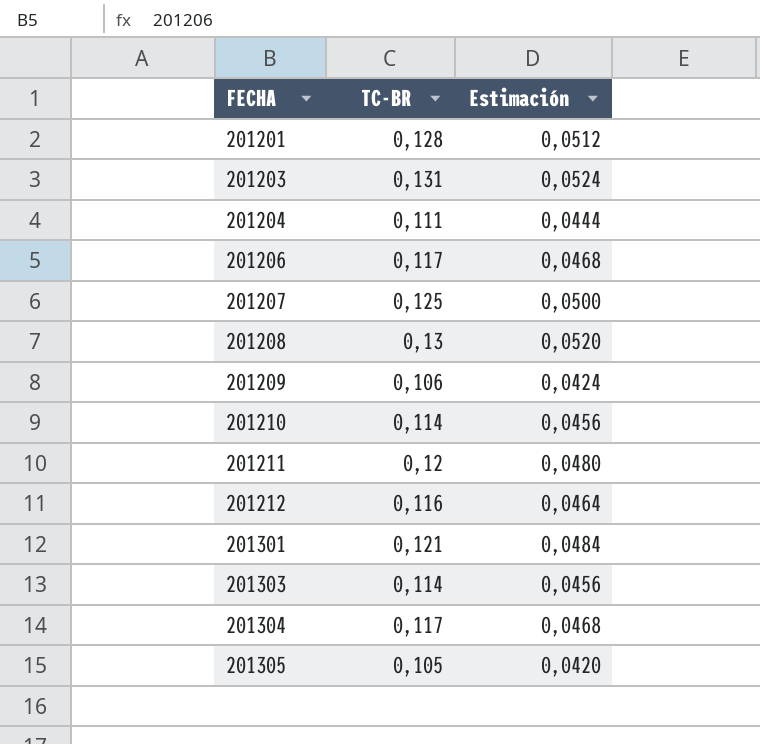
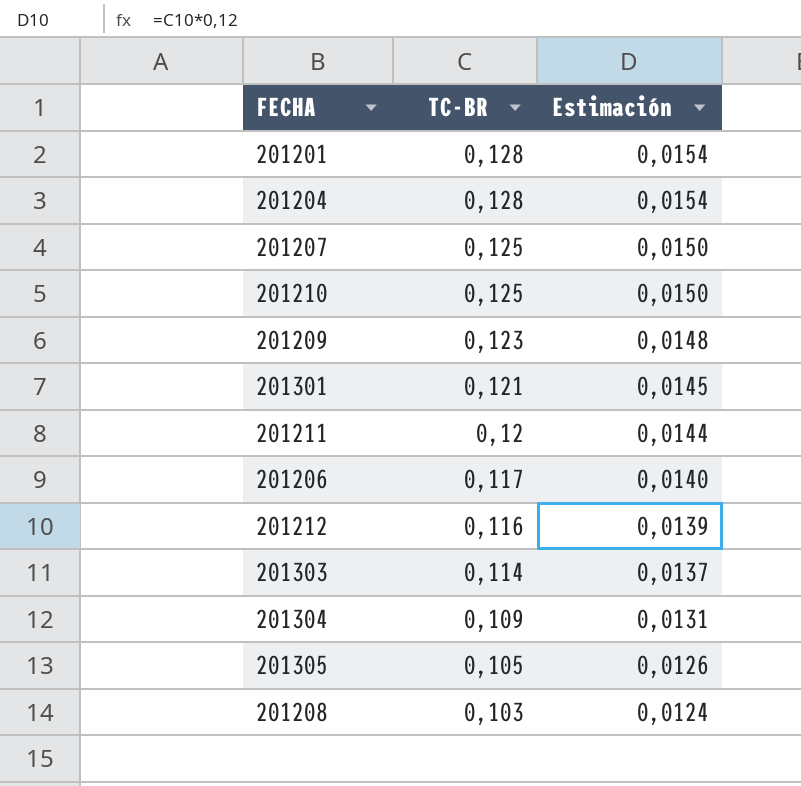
row order: FECHA ascending -> TC-BR descending
column Estimación | formula: [TC-BR] * 0,4 -> [TC-BR] * 0,12
row 201203: 0,131 | 0,0524 -> none
201204 | TC-BR: 0,111 -> 0,128
201210 | TC-BR: 0,114 -> 0,125
201209 | TC-BR: 0,106 -> 0,123
201304 | TC-BR: 0,117 -> 0,109
201208 | TC-BR: 0,13 -> 0,103

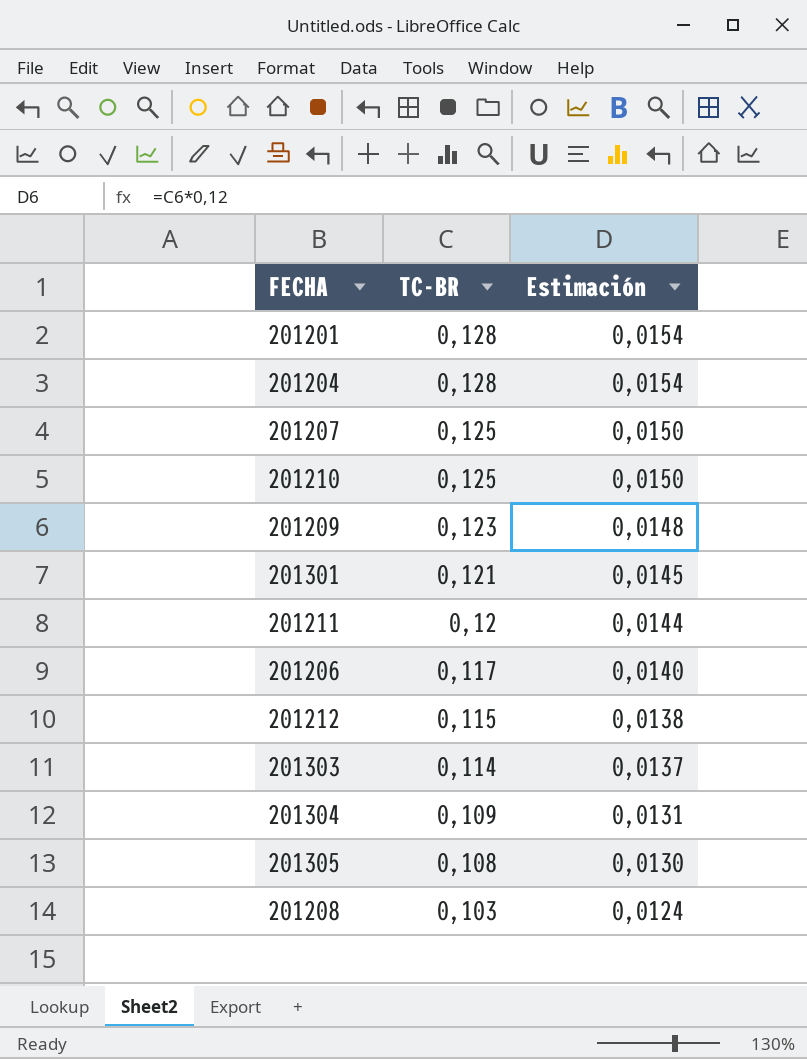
201212 | TC-BR: 0,116 -> 0,115
201212 | Estimación: 0,0139 -> 0,0138
201305 | TC-BR: 0,105 -> 0,108
201305 | Estimación: 0,0126 -> 0,0130

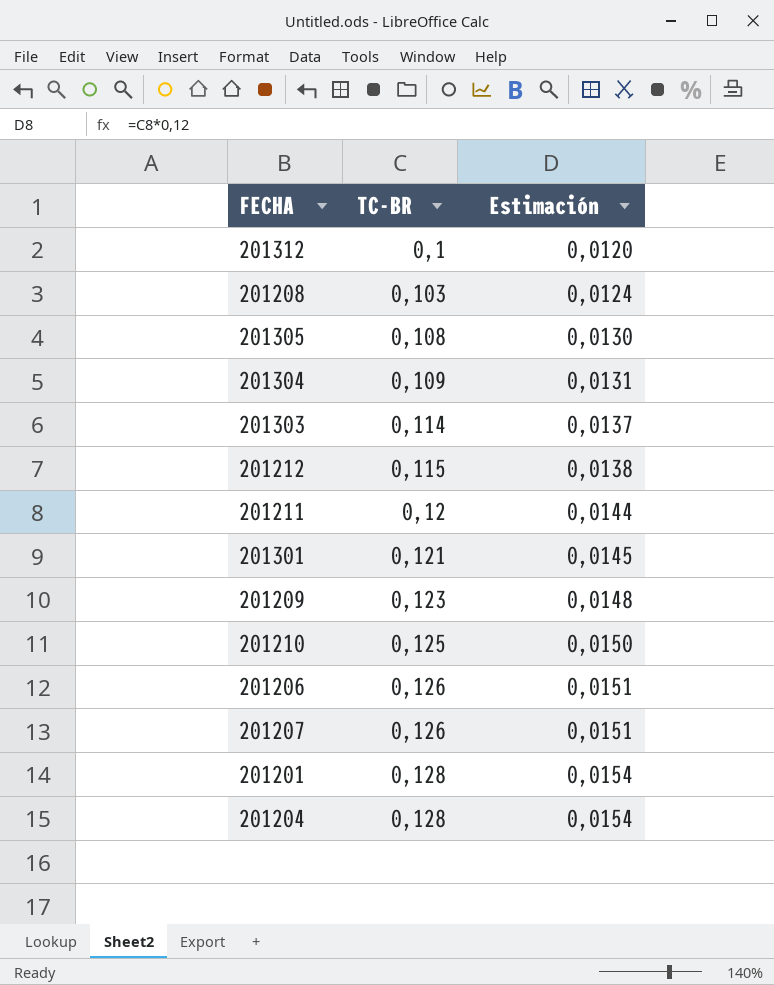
row order: TC-BR descending -> TC-BR ascending
row 201312: none -> 0,1 | 0,0120
201206 | TC-BR: 0,117 -> 0,126
201206 | Estimación: 0,0140 -> 0,0151
201207 | TC-BR: 0,125 -> 0,126
201207 | Estimación: 0,0150 -> 0,0151

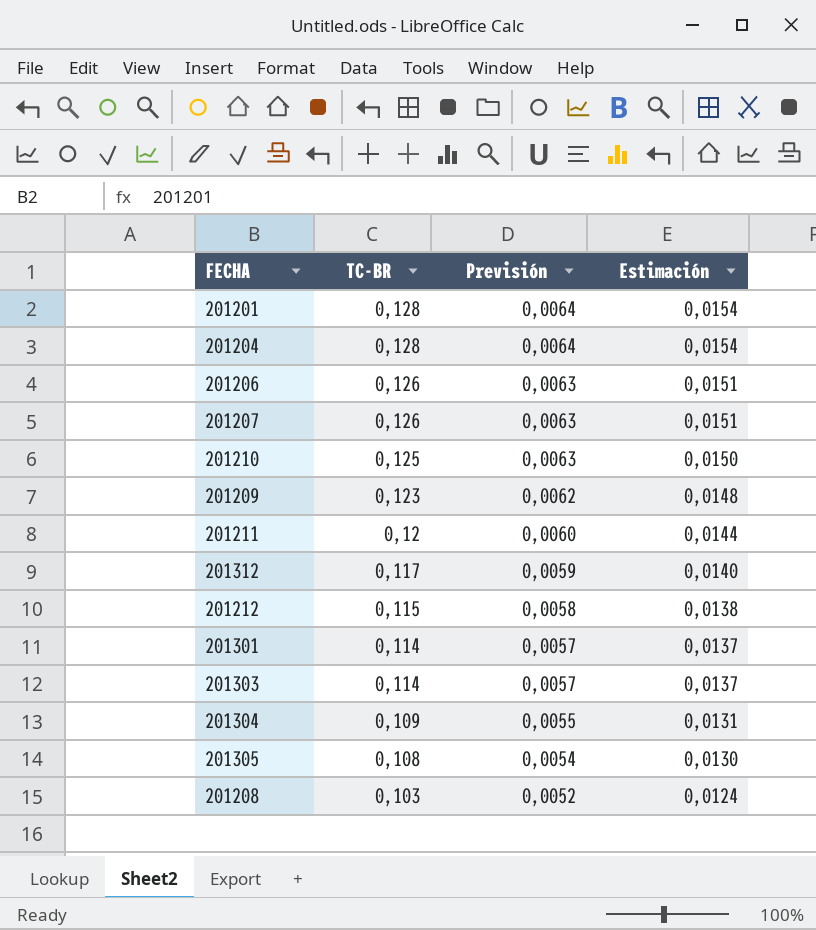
row order: TC-BR ascending -> TC-BR descending
column Previsión | formula: none -> [TC-BR] * 0,05
201312 | TC-BR: 0,1 -> 0,117
201312 | Estimación: 0,0120 -> 0,0140
201301 | TC-BR: 0,121 -> 0,114
201301 | Estimación: 0,0145 -> 0,0137

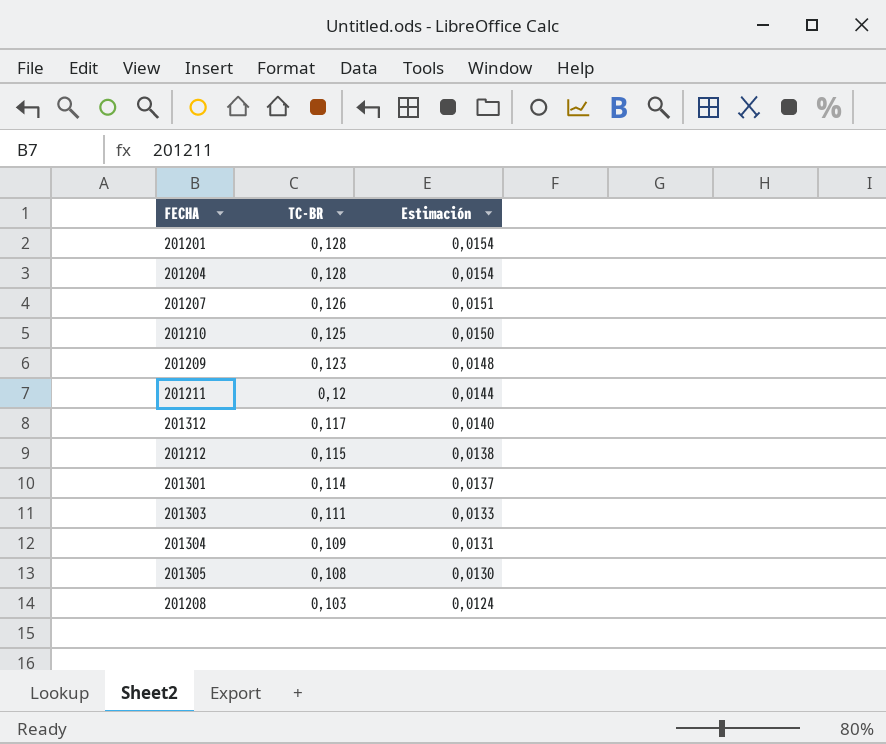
column Previsión | formula: [TC-BR] * 0,05 -> none
row 201206: 0,126 | 0,0063 | 0,0151 -> none
201303 | TC-BR: 0,114 -> 0,111
201303 | Estimación: 0,0137 -> 0,0133

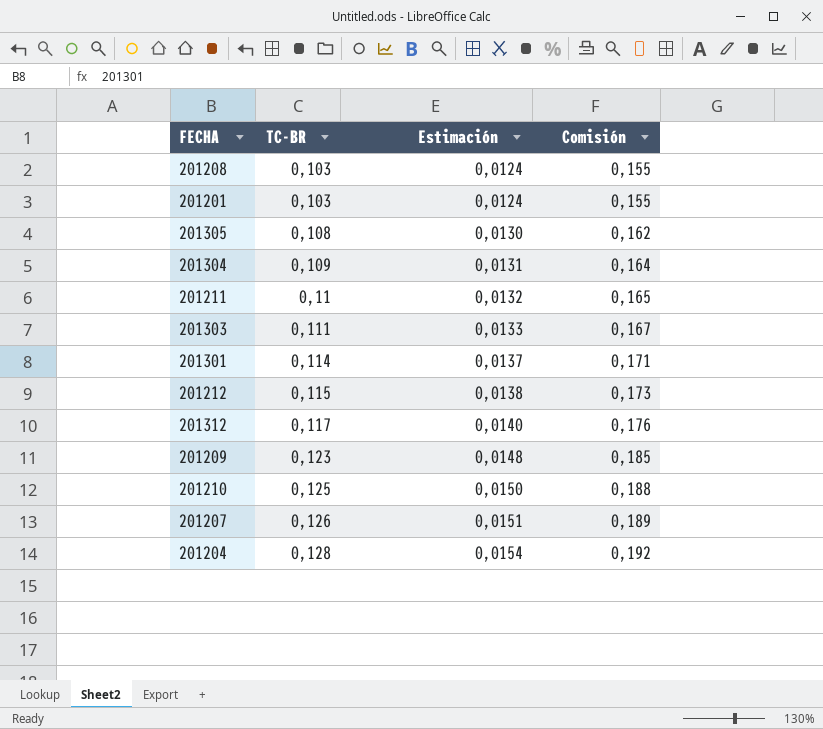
row order: TC-BR descending -> TC-BR ascending
column Comisión | formula: none -> [TC-BR] * 1,5
201201 | TC-BR: 0,128 -> 0,103
201201 | Estimación: 0,0154 -> 0,0124
201211 | TC-BR: 0,12 -> 0,11
201211 | Estimación: 0,0144 -> 0,0132

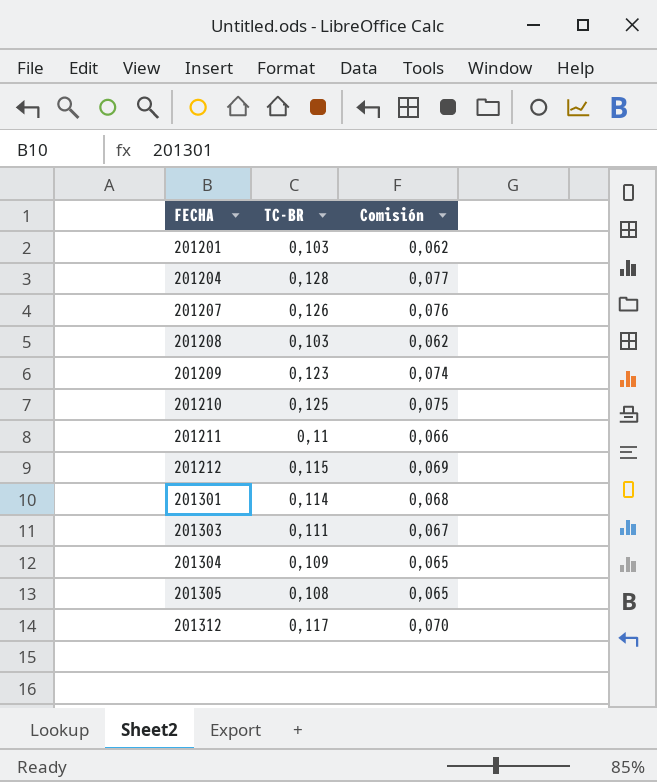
row order: TC-BR ascending -> FECHA ascending
column Estimación | formula: [TC-BR] * 0,12 -> none
column Comisión | formula: [TC-BR] * 1,5 -> [TC-BR] * 0,6

